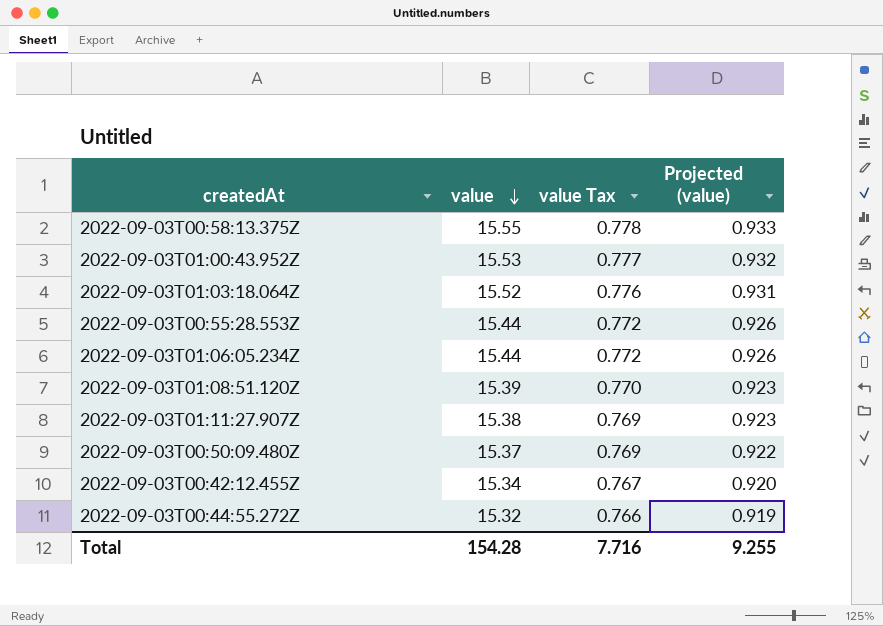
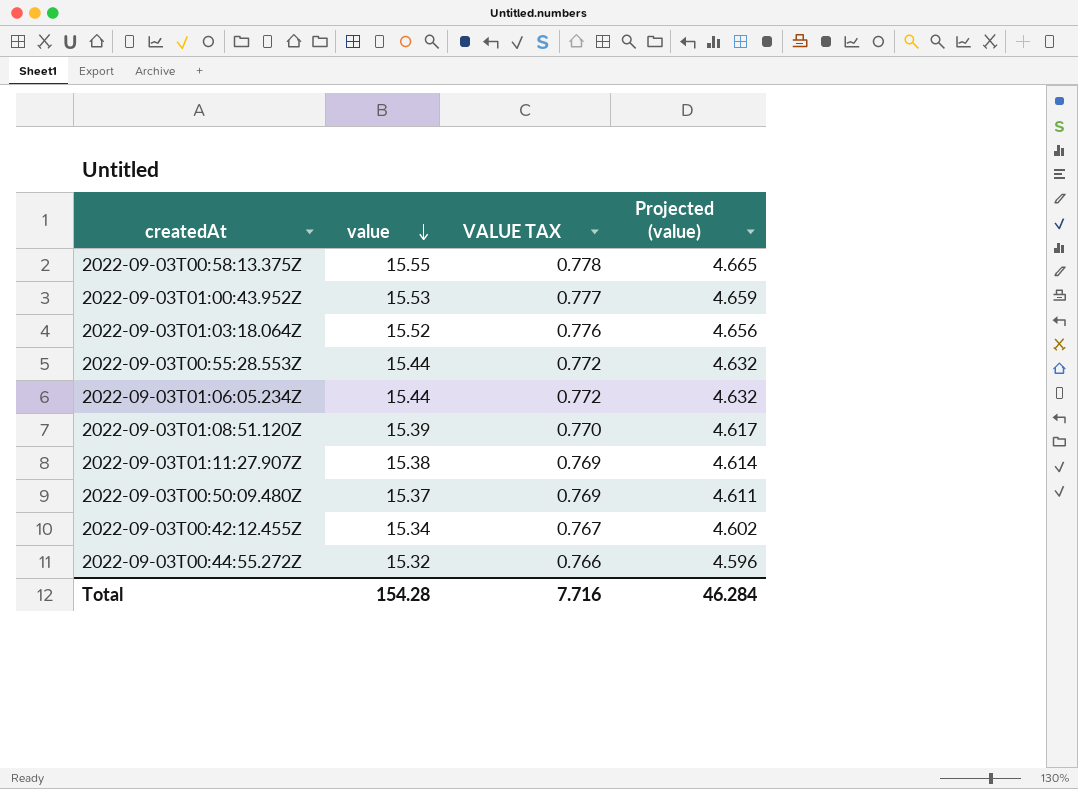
column name: value Tax -> VALUE TAX
column Projected (value) | formula: [value] * 0.06 -> [value] * 0.3
Total | Projected (value): 9.255 -> 46.284

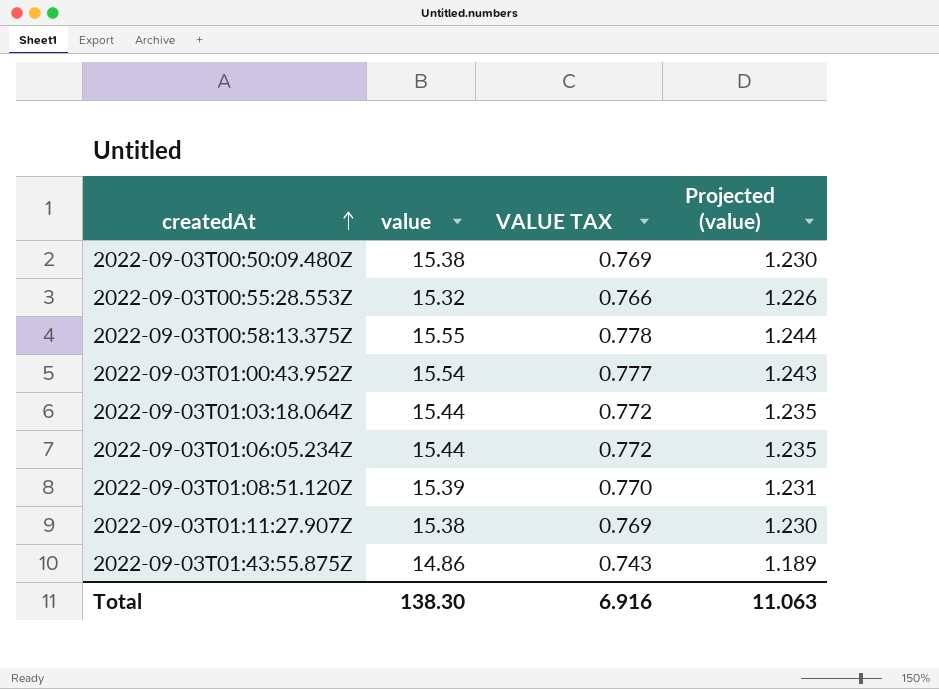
row order: value descending -> createdAt ascending
column Projected (value) | formula: [value] * 0.3 -> [value] * 0.08
row 2022-09-03T00:42:12.455Z: 15.34 | 0.767 | 4.602 -> none
row 2022-09-03T00:44:55.272Z: 15.32 | 0.766 | 4.596 -> none
2022-09-03T00:50:09.480Z | value: 15.37 -> 15.38
2022-09-03T00:55:28.553Z | value: 15.44 -> 15.32
2022-09-03T00:55:28.553Z | VALUE TAX: 0.772 -> 0.766
2022-09-03T01:00:43.952Z | value: 15.53 -> 15.54
2022-09-03T01:03:18.064Z | value: 15.52 -> 15.44
2022-09-03T01:03:18.064Z | VALUE TAX: 0.776 -> 0.772
row 2022-09-03T01:43:55.875Z: none -> 14.86 | 0.743 | 1.189
Total | value: 154.28 -> 138.30
Total | VALUE TAX: 7.716 -> 6.916
Total | Projected (value): 46.284 -> 11.063

